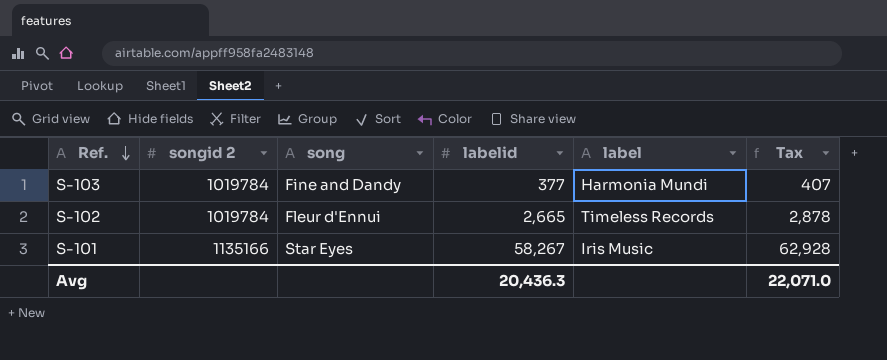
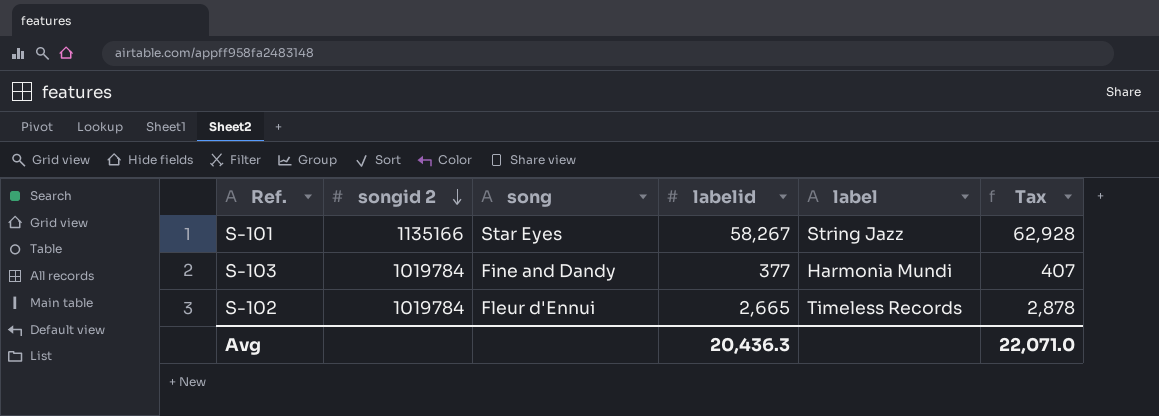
row order: Ref. descending -> songid 2 descending
S-101 | label: Iris Music -> String Jazz

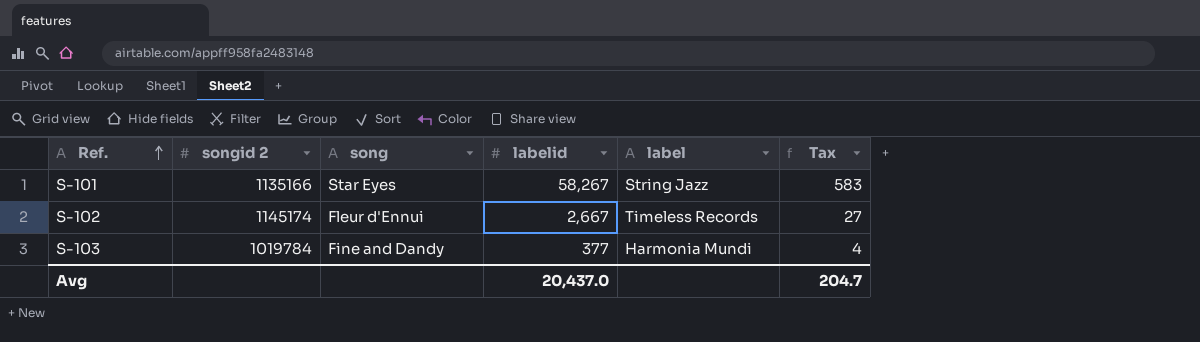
row order: songid 2 descending -> Ref. ascending
column Tax | formula: [labelid] * 1.08 -> [labelid] * 0.01
S-102 | songid 2: 1019784 -> 1145174
S-102 | labelid: 2,665 -> 2,667
Avg | labelid: 20,436.3 -> 20,437.0
Avg | Tax: 22,071.0 -> 204.7

